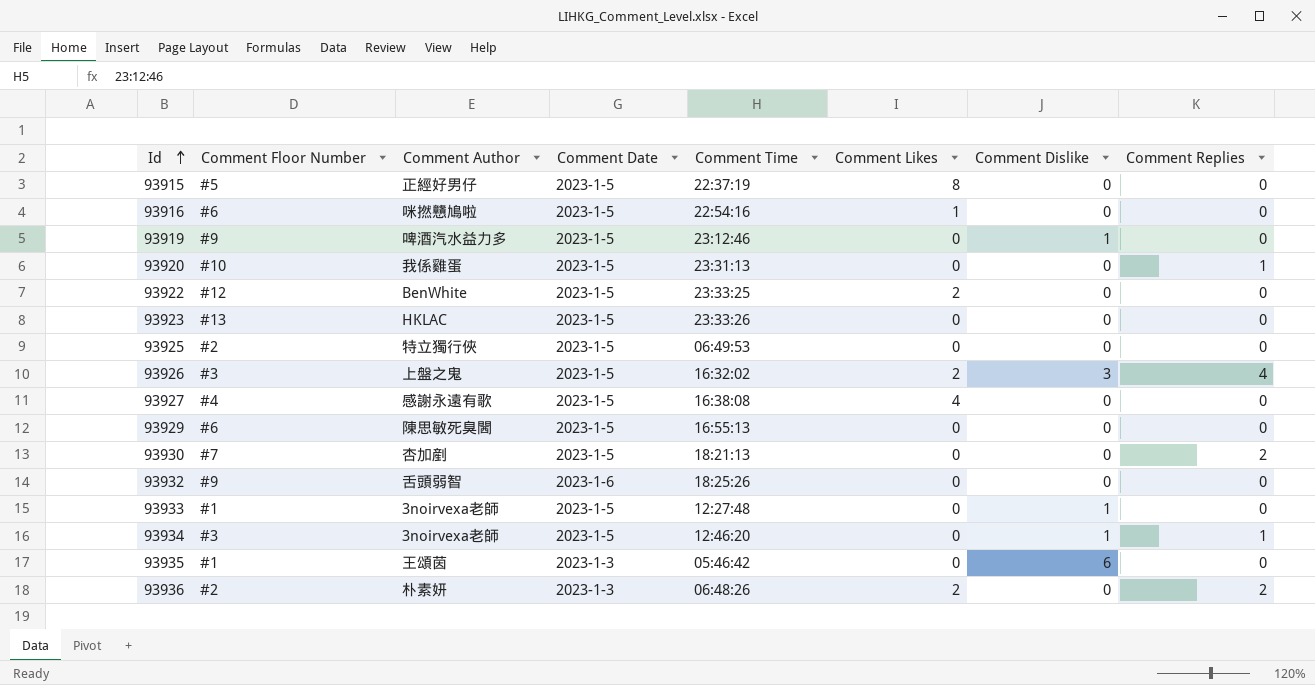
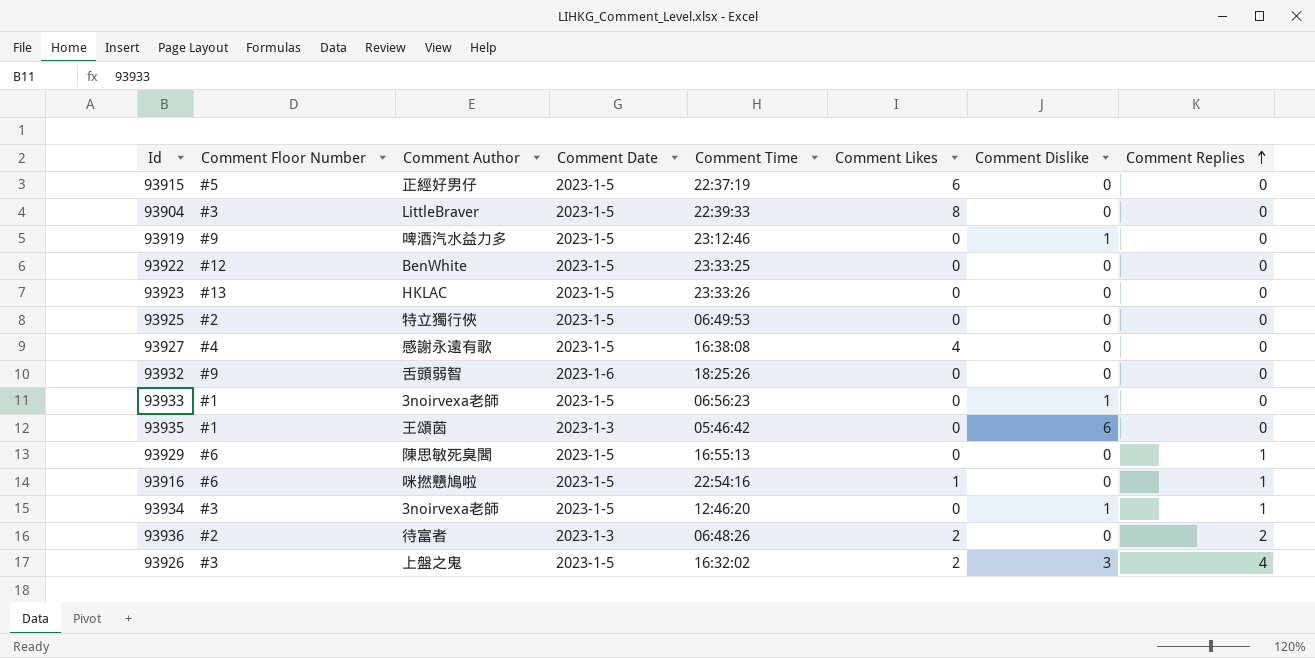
row order: Id ascending -> Comment Replies ascending
row 93920: #10 | 我係雞蛋 | 2023-1-5 | 23:31:13 | 0 | 0 | 1 -> none
row 93930: #7 | 杏加剷 | 2023-1-5 | 18:21:13 | 0 | 0 | 2 -> none
93915 | Comment Likes: 8 -> 6
row 93904: none -> #3 | LittleBraver | 2023-1-5 | 22:39:33 | 8 | 0 | 0
93922 | Comment Likes: 2 -> 0
93933 | Comment Time: 12:27:48 -> 06:56:23
93929 | Comment Replies: 0 -> 1
93916 | Comment Replies: 0 -> 1
93936 | Comment Author: 朴素妍 -> 待富者

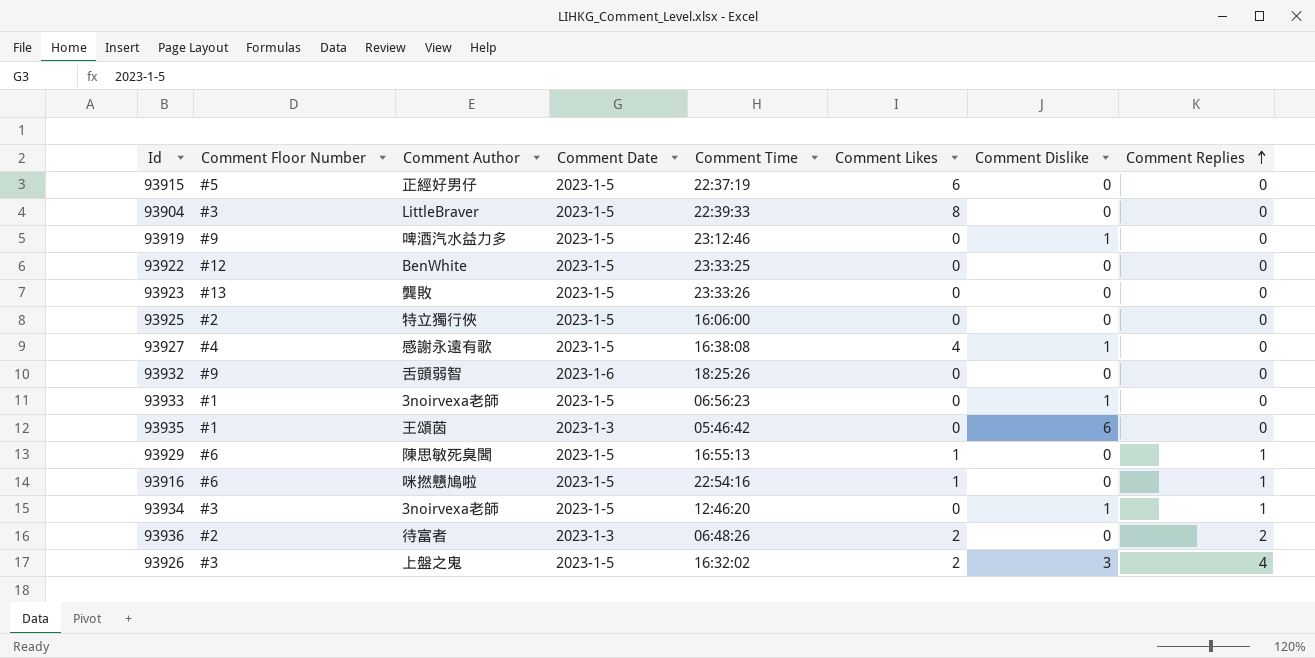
93923 | Comment Author: HKLAC -> 龔敗
93925 | Comment Time: 06:49:53 -> 16:06:00
93927 | Comment Dislike: 0 -> 1
93929 | Comment Likes: 0 -> 1

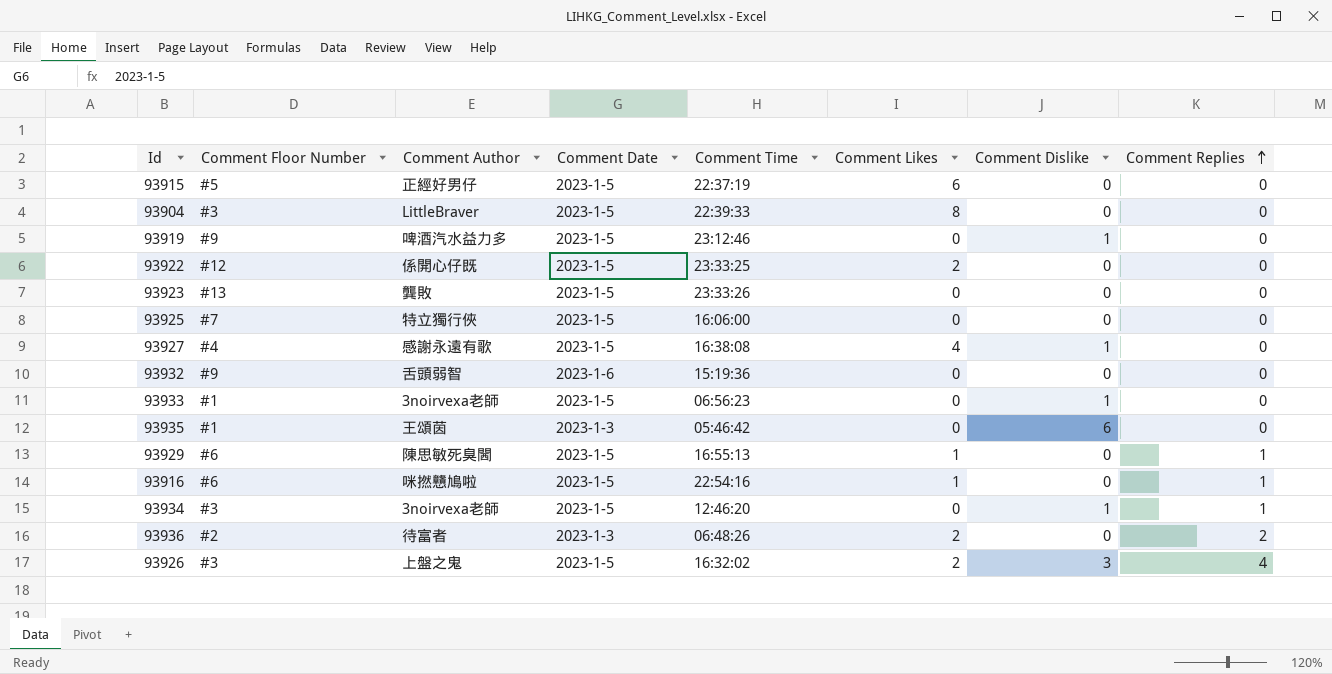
93922 | Comment Author: BenWhite -> 係開心仔既
93922 | Comment Likes: 0 -> 2
93925 | Comment Floor Number: #2 -> #7
93932 | Comment Time: 18:25:26 -> 15:19:36

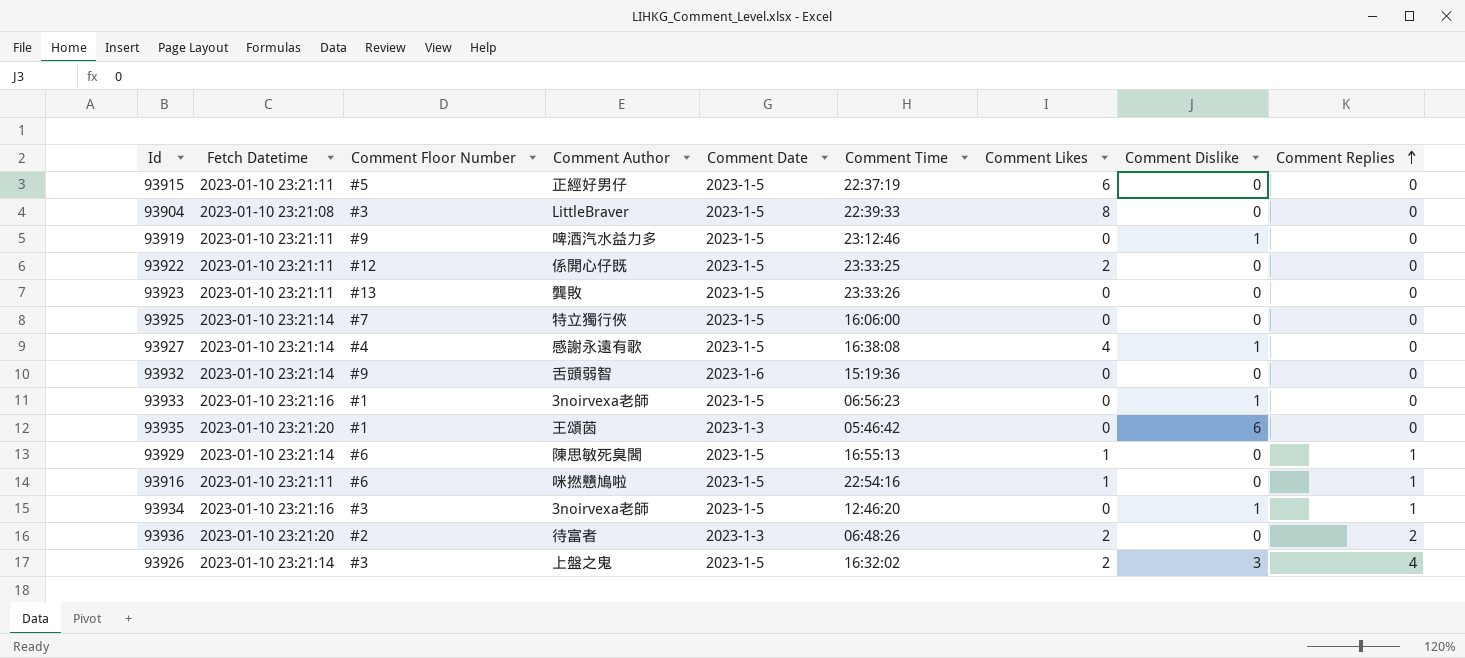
column Fetch Datetime | position: none -> 2

